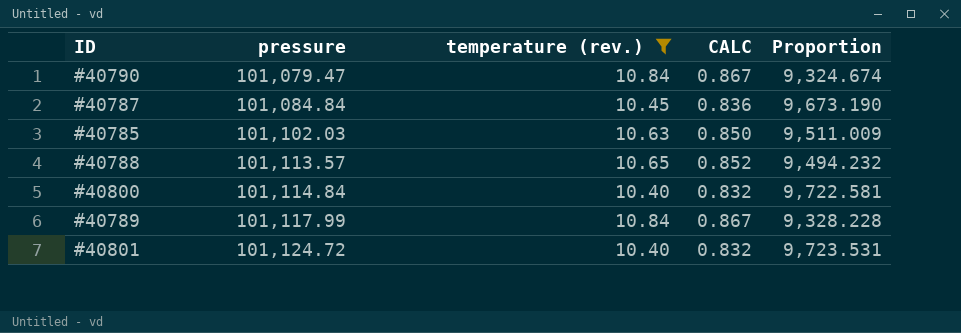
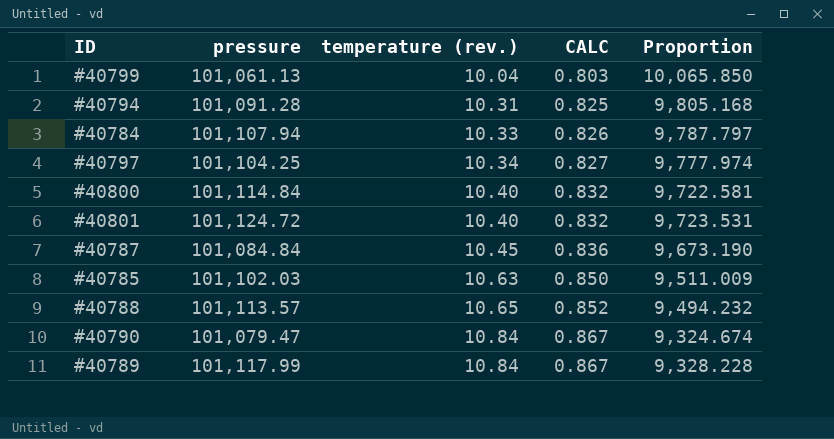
filter: temperature (rev.) >= 10.40 -> none
row order: pressure ascending -> temperature (rev.) ascending

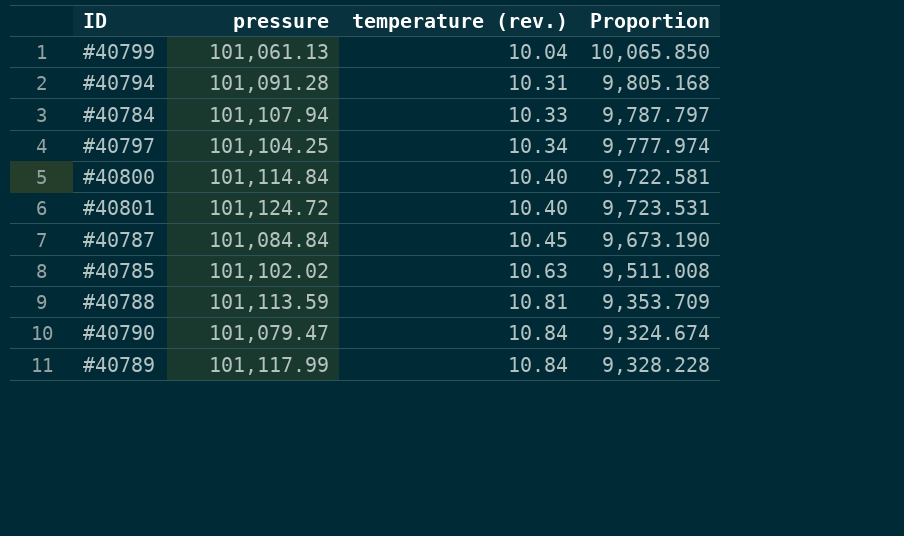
column CALC | formula: [temperature (rev.)] * 0.08 -> none
#40785 | pressure: 101,102.03 -> 101,102.02
#40785 | Proportion: 9,511.009 -> 9,511.008
#40788 | pressure: 101,113.57 -> 101,113.59
#40788 | temperature (rev.): 10.65 -> 10.81
#40788 | Proportion: 9,494.232 -> 9,353.709

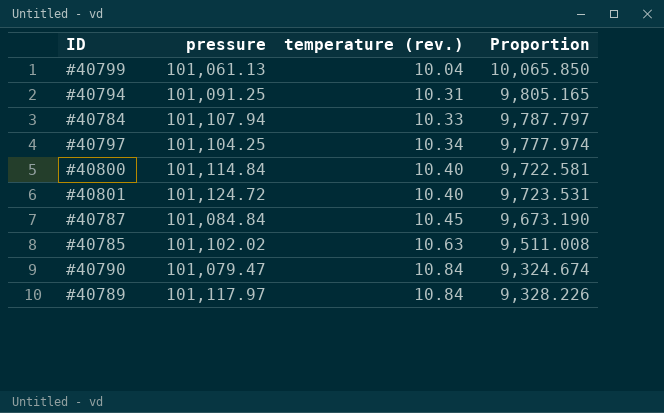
row #40788: 101,113.59 | 10.81 | 9,353.709 -> none
#40794 | pressure: 101,091.28 -> 101,091.25
#40794 | Proportion: 9,805.168 -> 9,805.165
#40789 | pressure: 101,117.99 -> 101,117.97
#40789 | Proportion: 9,328.228 -> 9,328.226

